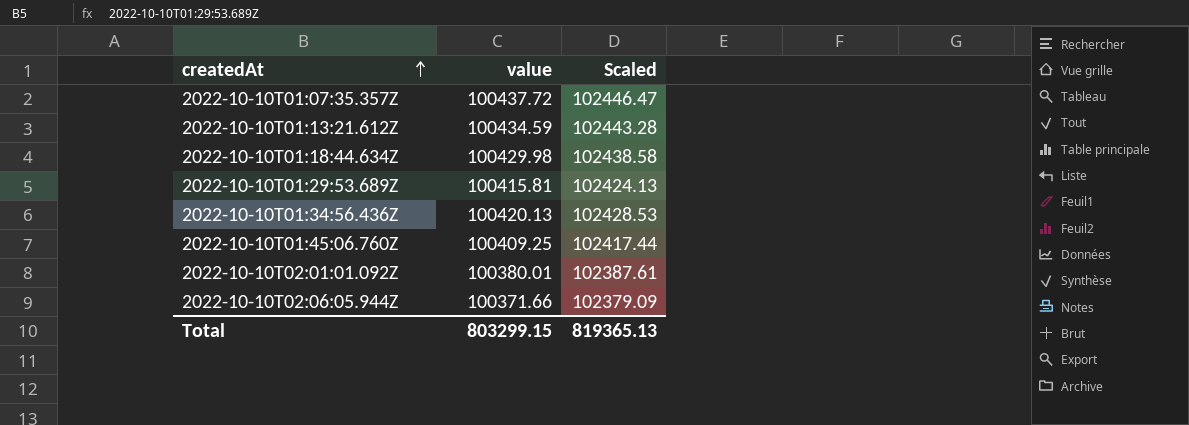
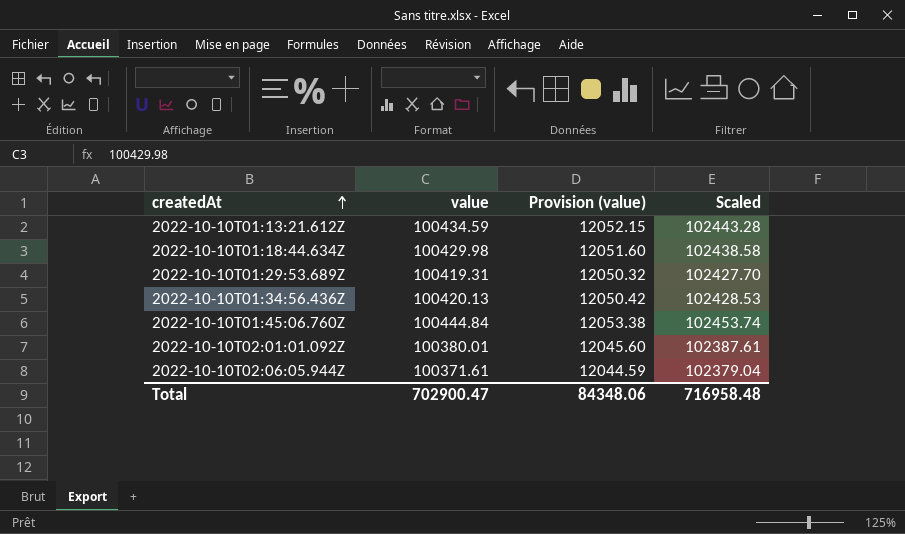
column Provision (value) | formula: none -> [value] * 0.12
row 2022-10-10T01:07:35.357Z: 100437.72 | 102446.47 -> none
2022-10-10T01:29:53.689Z | value: 100415.81 -> 100419.31
2022-10-10T01:29:53.689Z | Scaled: 102424.13 -> 102427.70
2022-10-10T01:45:06.760Z | value: 100409.25 -> 100444.84
2022-10-10T01:45:06.760Z | Scaled: 102417.44 -> 102453.74
2022-10-10T02:06:05.944Z | value: 100371.66 -> 100371.61
2022-10-10T02:06:05.944Z | Scaled: 102379.09 -> 102379.04
Total | value: 803299.15 -> 702900.47
Total | Scaled: 819365.13 -> 716958.48

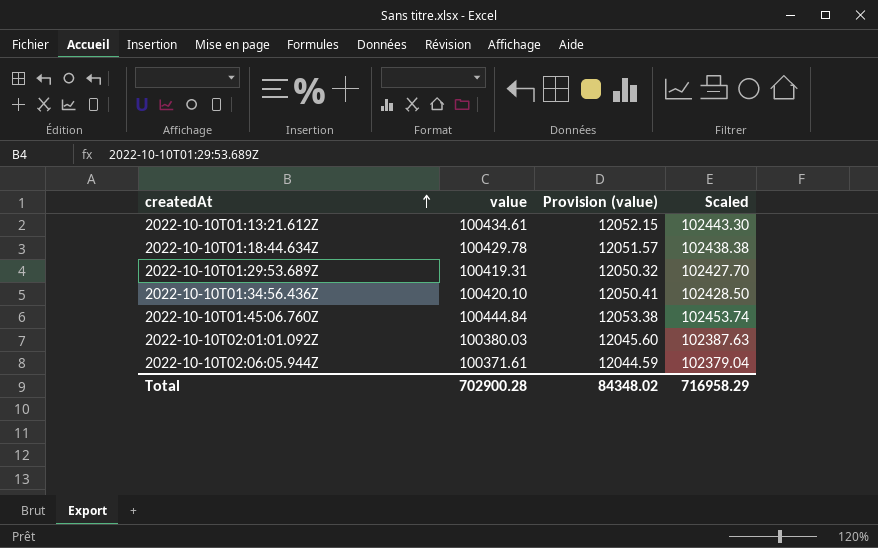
2022-10-10T01:13:21.612Z | value: 100434.59 -> 100434.61
2022-10-10T01:13:21.612Z | Scaled: 102443.28 -> 102443.30
2022-10-10T01:18:44.634Z | value: 100429.98 -> 100429.78
2022-10-10T01:18:44.634Z | Provision (value): 12051.60 -> 12051.57
2022-10-10T01:18:44.634Z | Scaled: 102438.58 -> 102438.38
2022-10-10T01:34:56.436Z | value: 100420.13 -> 100420.10
2022-10-10T01:34:56.436Z | Provision (value): 12050.42 -> 12050.41
2022-10-10T01:34:56.436Z | Scaled: 102428.53 -> 102428.50
2022-10-10T02:01:01.092Z | value: 100380.01 -> 100380.03
2022-10-10T02:01:01.092Z | Scaled: 102387.61 -> 102387.63
Total | value: 702900.47 -> 702900.28
Total | Provision (value): 84348.06 -> 84348.02
Total | Scaled: 716958.48 -> 716958.29

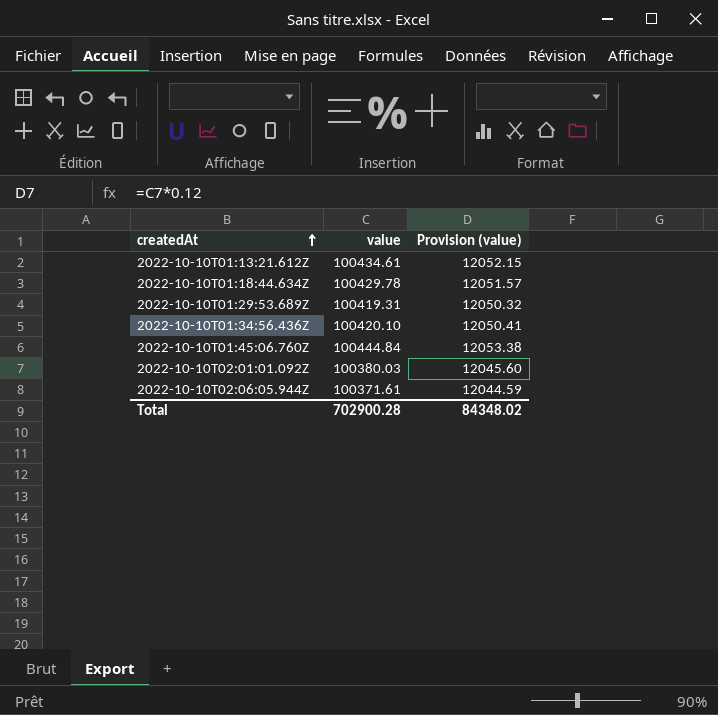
column Scaled | formula: [value] * 1.02 -> none

